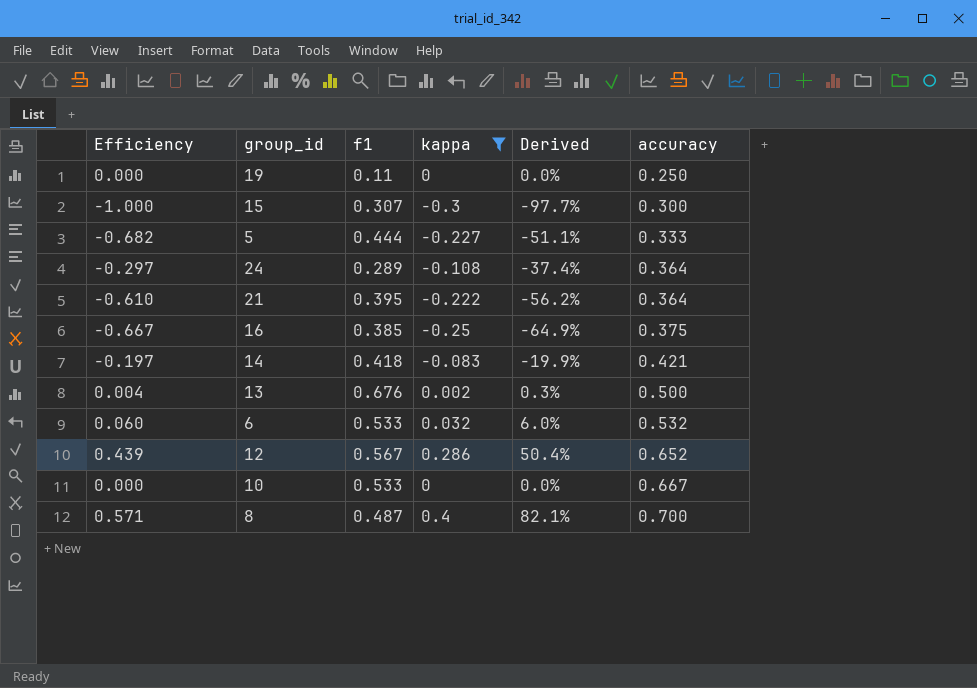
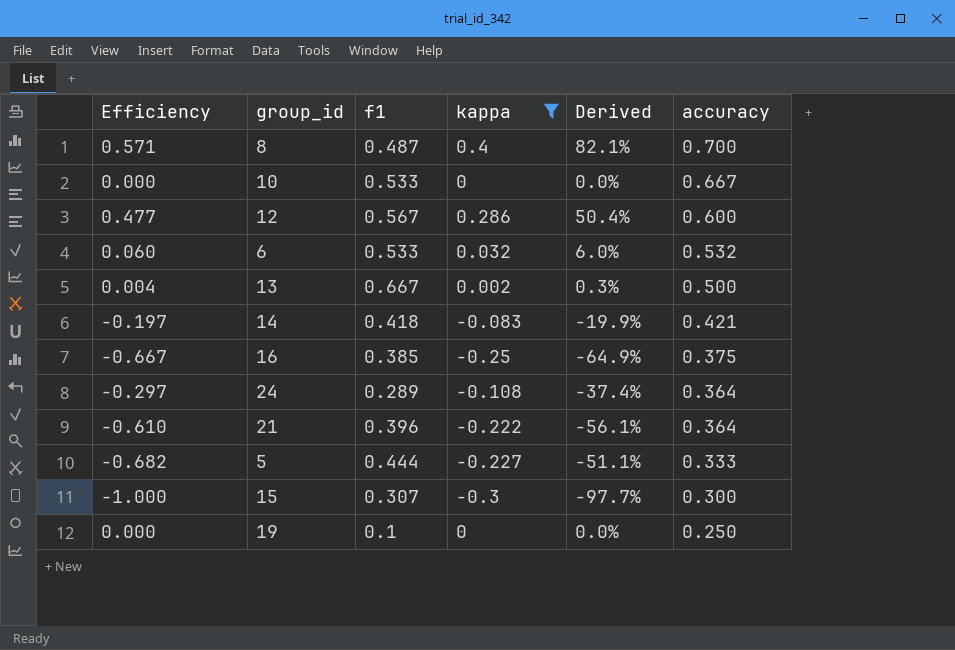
row order: accuracy ascending -> accuracy descending
12 | Efficiency: 0.439 -> 0.477
12 | accuracy: 0.652 -> 0.600
13 | f1: 0.676 -> 0.667
21 | f1: 0.395 -> 0.396
21 | Derived: -56.2% -> -56.1%
19 | f1: 0.11 -> 0.1

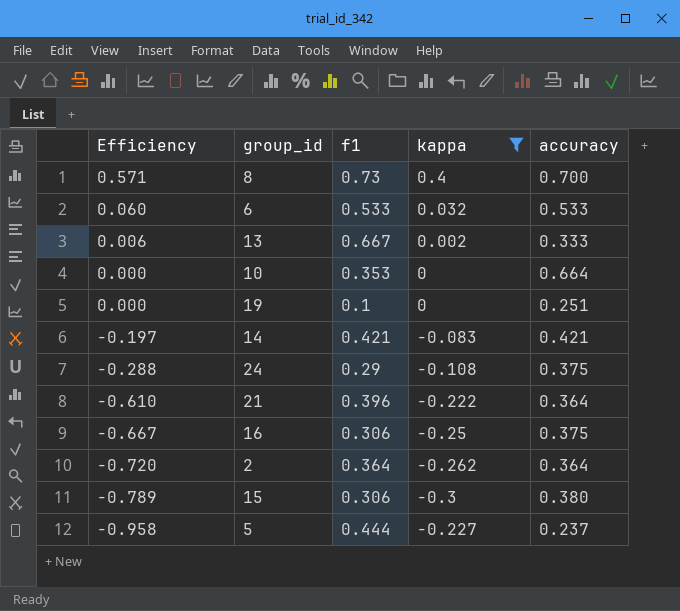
row order: accuracy descending -> Efficiency descending
column Derived | formula: [kappa] / [f1] -> none
row 12: 0.477 | 0.567 | 0.286 | 50.4% | 0.600 -> none
8 | f1: 0.487 -> 0.73
6 | accuracy: 0.532 -> 0.533
13 | Efficiency: 0.004 -> 0.006
13 | accuracy: 0.500 -> 0.333
10 | f1: 0.533 -> 0.353
10 | accuracy: 0.667 -> 0.664
19 | accuracy: 0.250 -> 0.251
14 | f1: 0.418 -> 0.421
24 | Efficiency: -0.297 -> -0.288
24 | f1: 0.289 -> 0.29
24 | accuracy: 0.364 -> 0.375
16 | f1: 0.385 -> 0.306
row 2: none -> -0.720 | 0.364 | -0.262 | 0.364
15 | Efficiency: -1.000 -> -0.789
15 | f1: 0.307 -> 0.306
15 | accuracy: 0.300 -> 0.380
5 | Efficiency: -0.682 -> -0.958
5 | accuracy: 0.333 -> 0.237

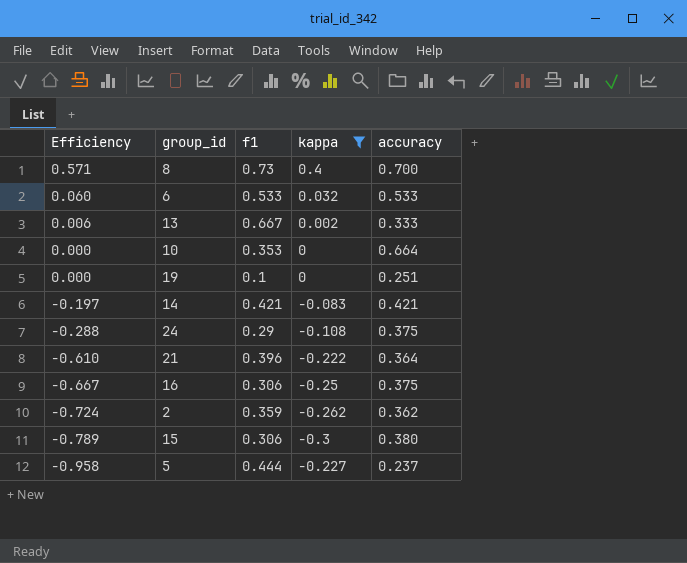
2 | Efficiency: -0.720 -> -0.724
2 | f1: 0.364 -> 0.359
2 | accuracy: 0.364 -> 0.362

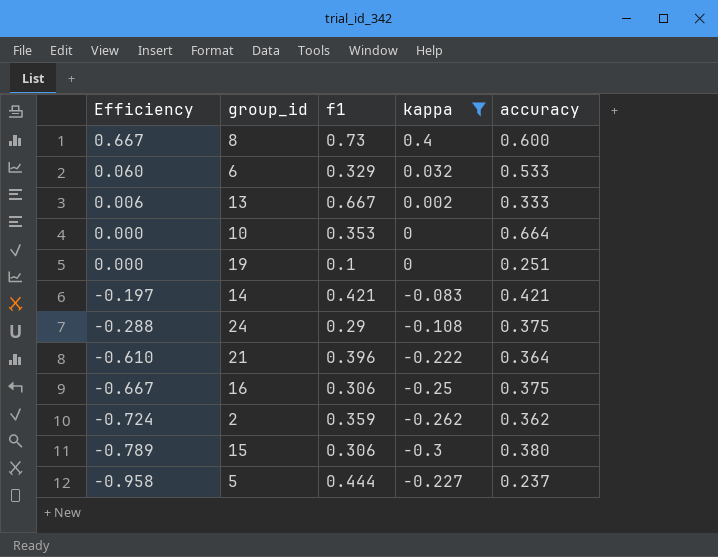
8 | Efficiency: 0.571 -> 0.667
8 | accuracy: 0.700 -> 0.600
6 | f1: 0.533 -> 0.329

